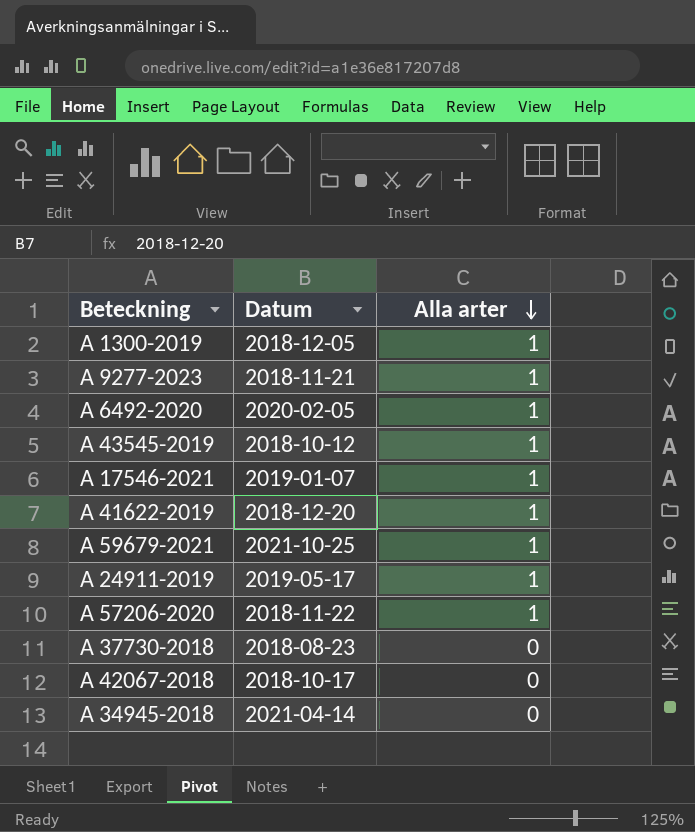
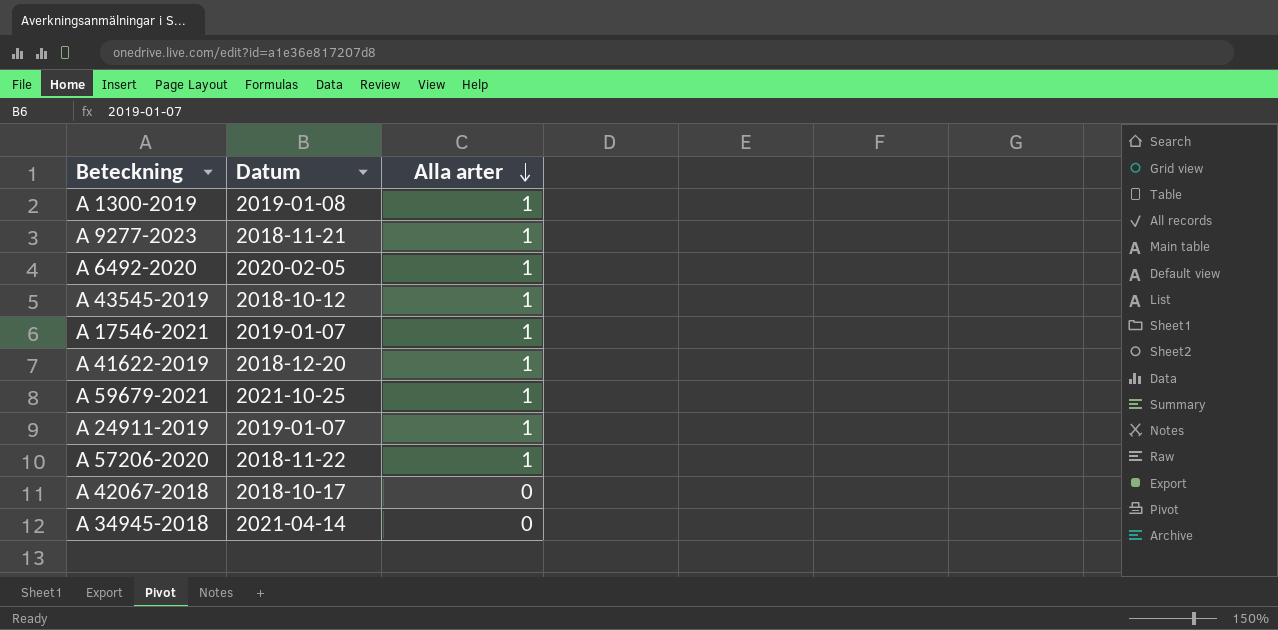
row A 37730-2018: 2018-08-23 | 0 -> none
A 1300-2019 | Datum: 2018-12-05 -> 2019-01-08
A 24911-2019 | Datum: 2019-05-17 -> 2019-01-07

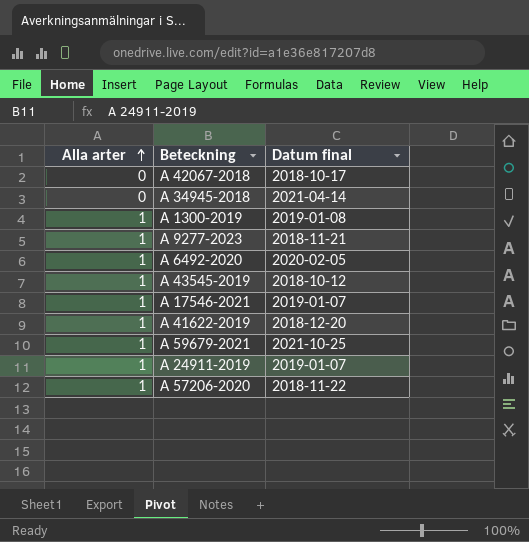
row order: Alla arter descending -> Alla arter ascending
column Alla arter | position: 3 -> 1
column name: Datum -> Datum final

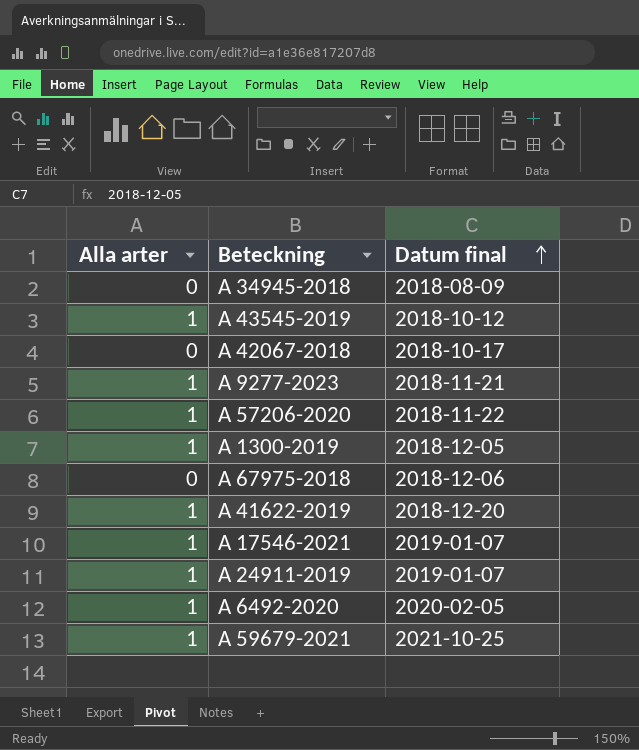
row order: Alla arter ascending -> Datum final ascending
A 34945-2018 | Datum final: 2021-04-14 -> 2018-08-09
A 1300-2019 | Datum final: 2019-01-08 -> 2018-12-05
row A 67975-2018: none -> 0 | 2018-12-06

